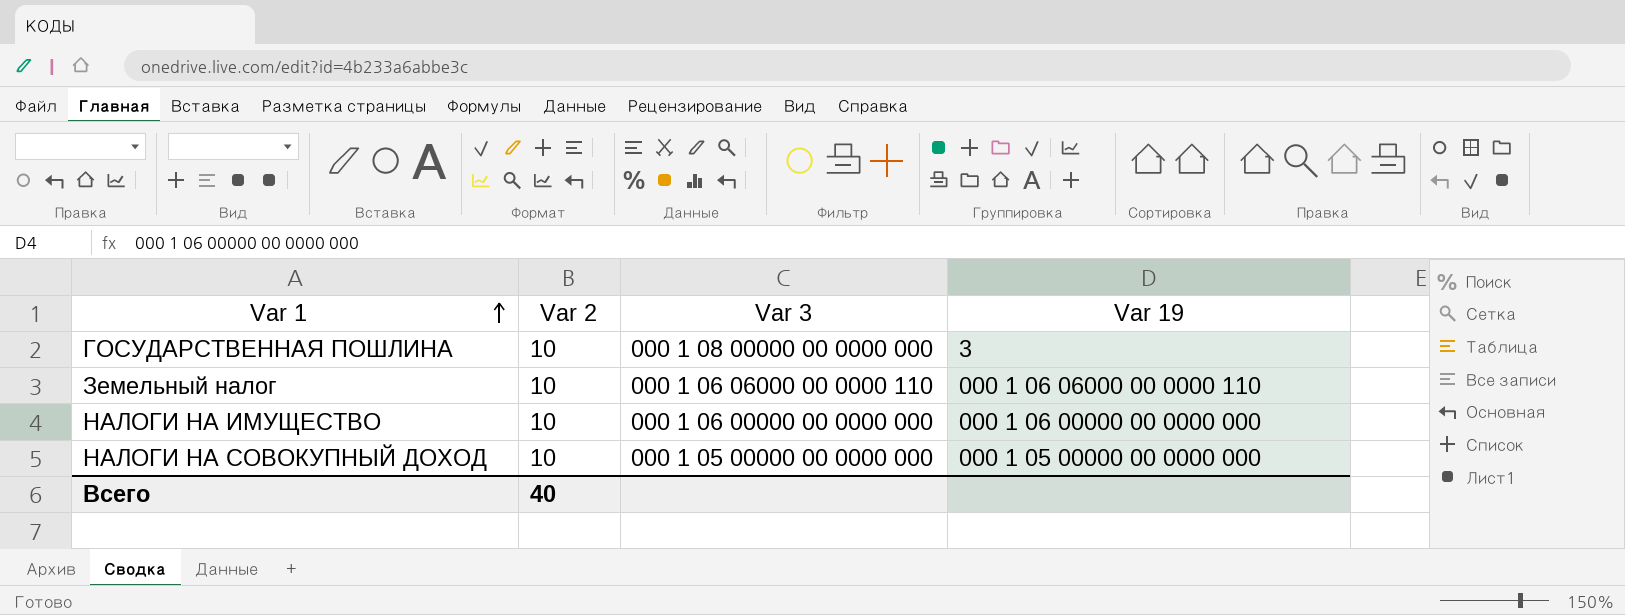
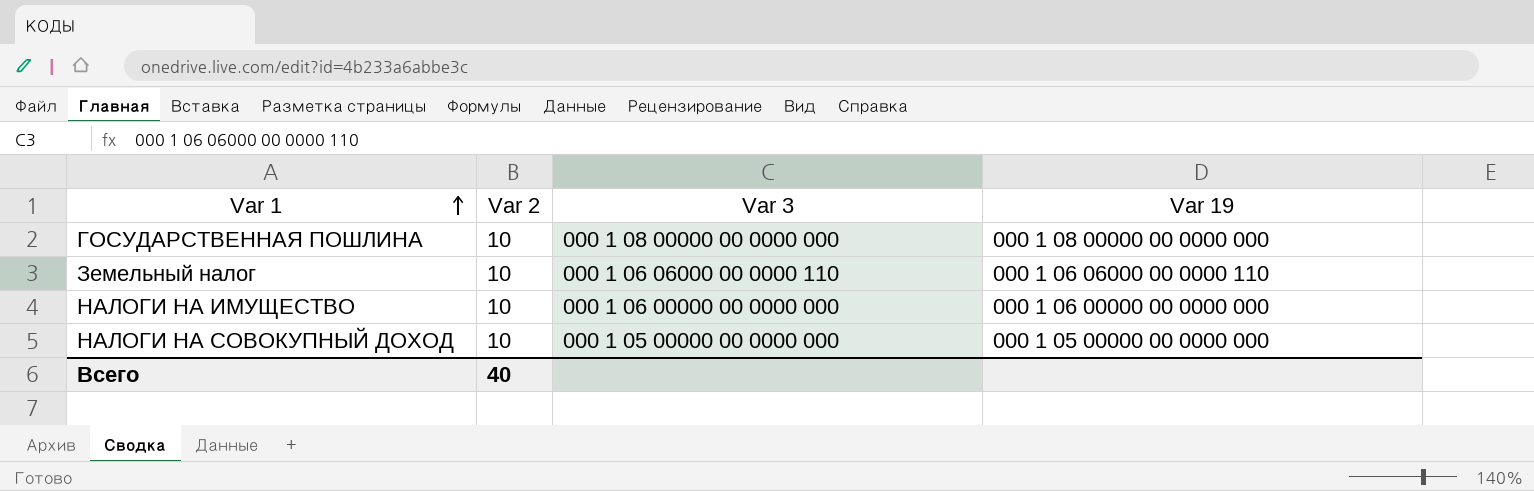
ГОСУДАРСТВЕННАЯ ПОШЛИНА | Var 19: 3 -> 000 1 08 00000 00 0000 000

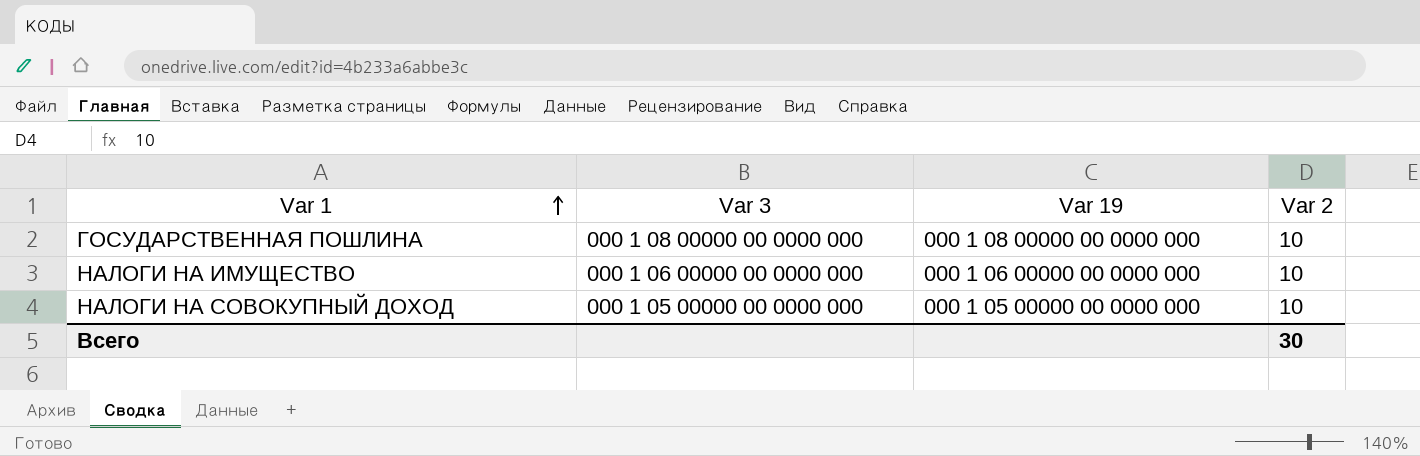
column Var 2 | position: 2 -> 4
row Земельный налог: 10 | 000 1 06 06000 00 0000 110 | 000 1 06 06000 00 0000 110 -> none
Всего | Var 2: 40 -> 30

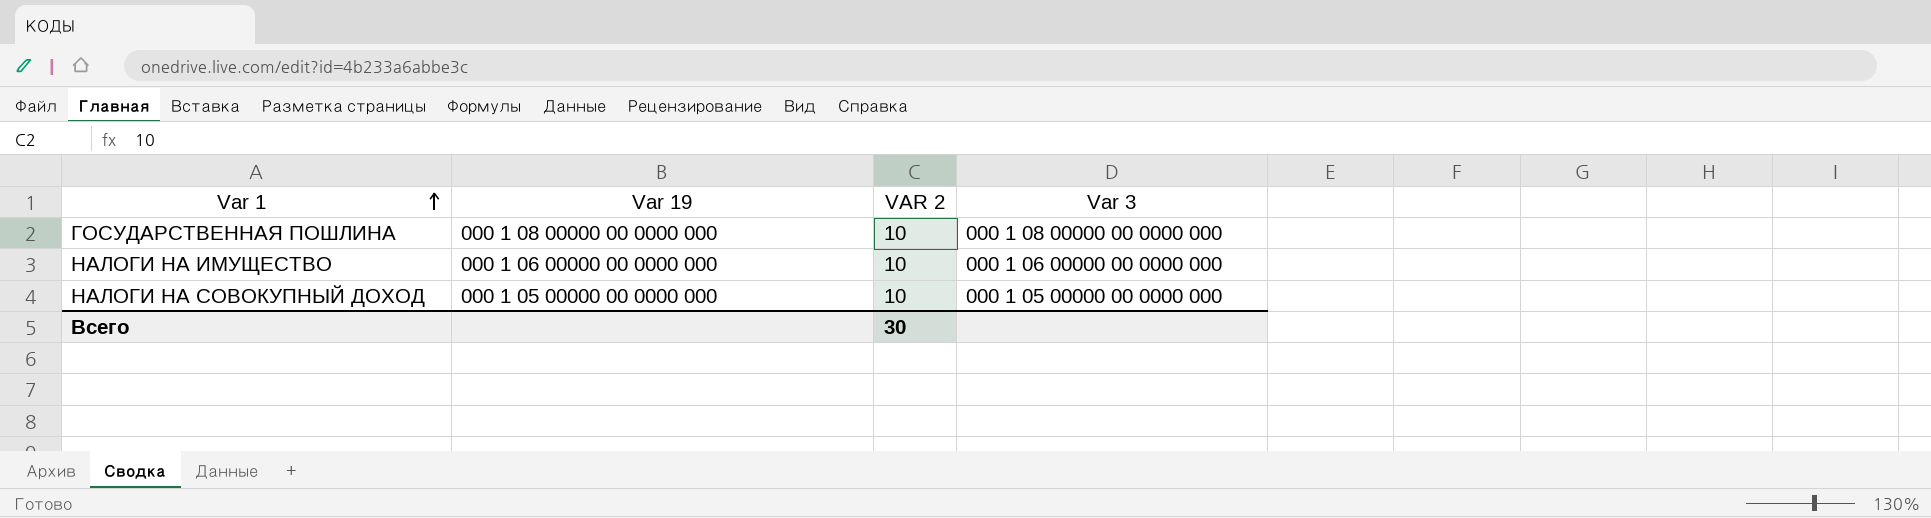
column name: Var 2 -> VAR 2
column Var 3 | position: 2 -> 4

